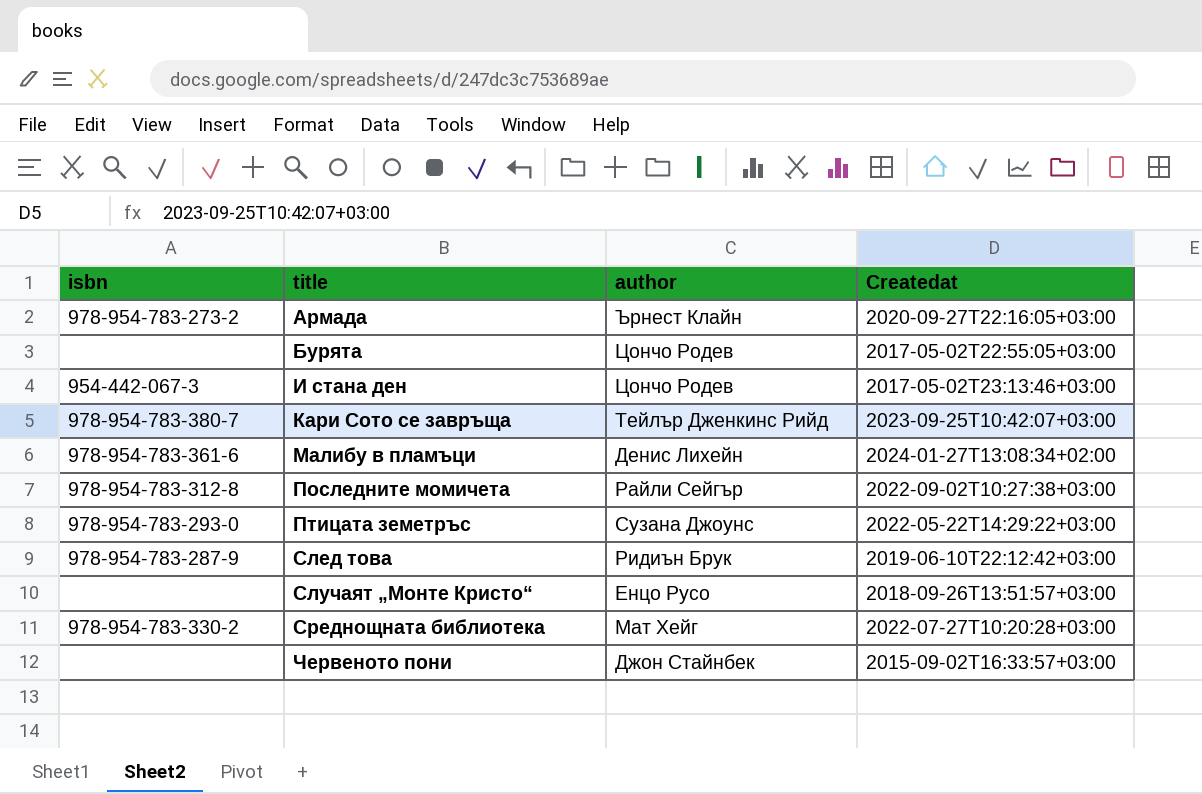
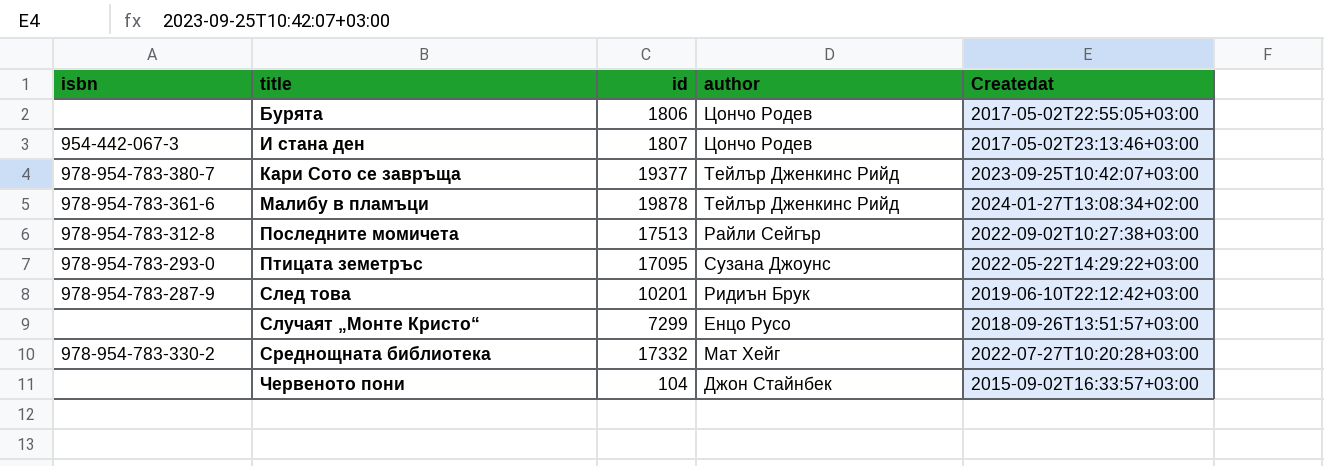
column id | position: none -> 3
row Армада: 978-954-783-273-2 | Ърнест Клайн | 2020-09-27T22:16:05+03:00 -> none
Малибу в пламъци | author: Денис Лихейн -> Тейлър Дженкинс Рийд

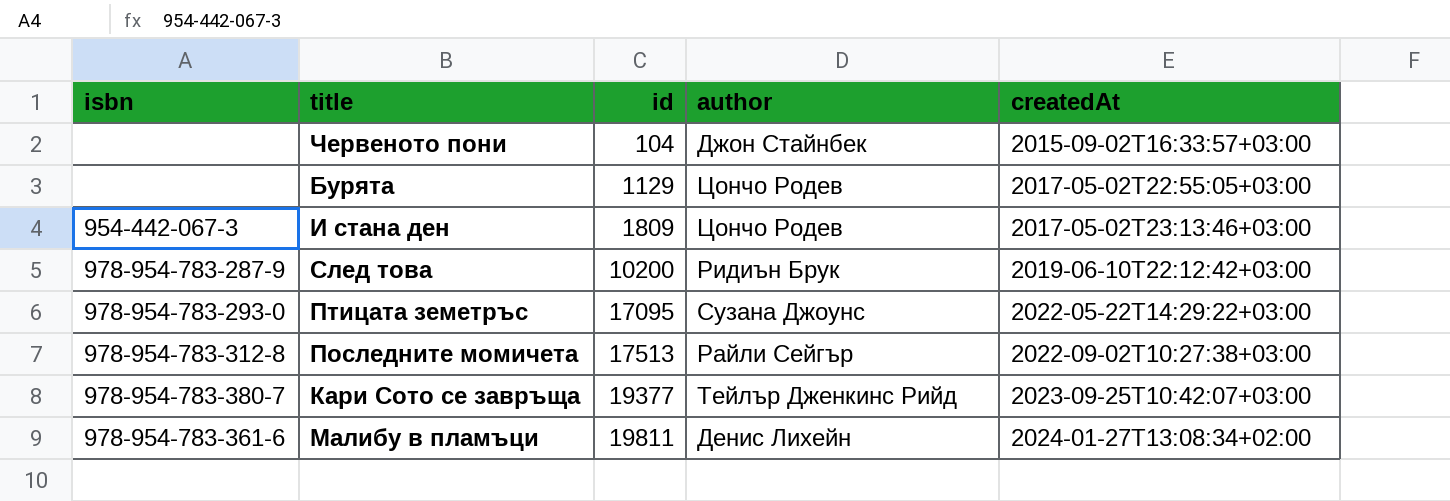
row order: title ascending -> id ascending
column name: Createdat -> createdAt
row Случаят „Монте Кристо“: none | 7299 | Енцо Русо | 2018-09-26T13:51:57+03:00 -> none
row Среднощната библиотека: 978-954-783-330-2 | 17332 | Мат Хейг | 2022-07-27T10:20:28+03:00 -> none
Бурята | id: 1806 -> 1129
И стана ден | id: 1807 -> 1809
След това | id: 10201 -> 10200
Малибу в пламъци | id: 19878 -> 19811
Малибу в пламъци | author: Тейлър Дженкинс Рийд -> Денис Лихейн

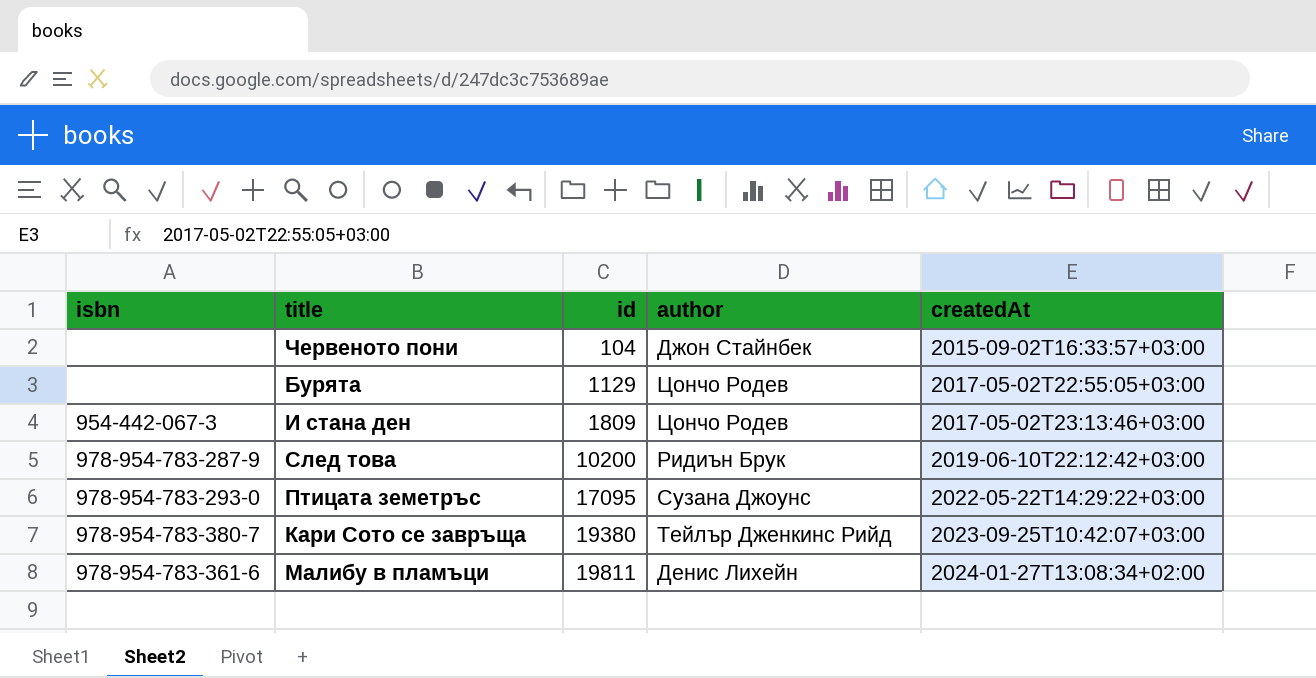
row Последните момичета: 978-954-783-312-8 | 17513 | Райли Сейгър | 2022-09-02T10:27:38+03:00 -> none
Кари Сото се завръща | id: 19377 -> 19380

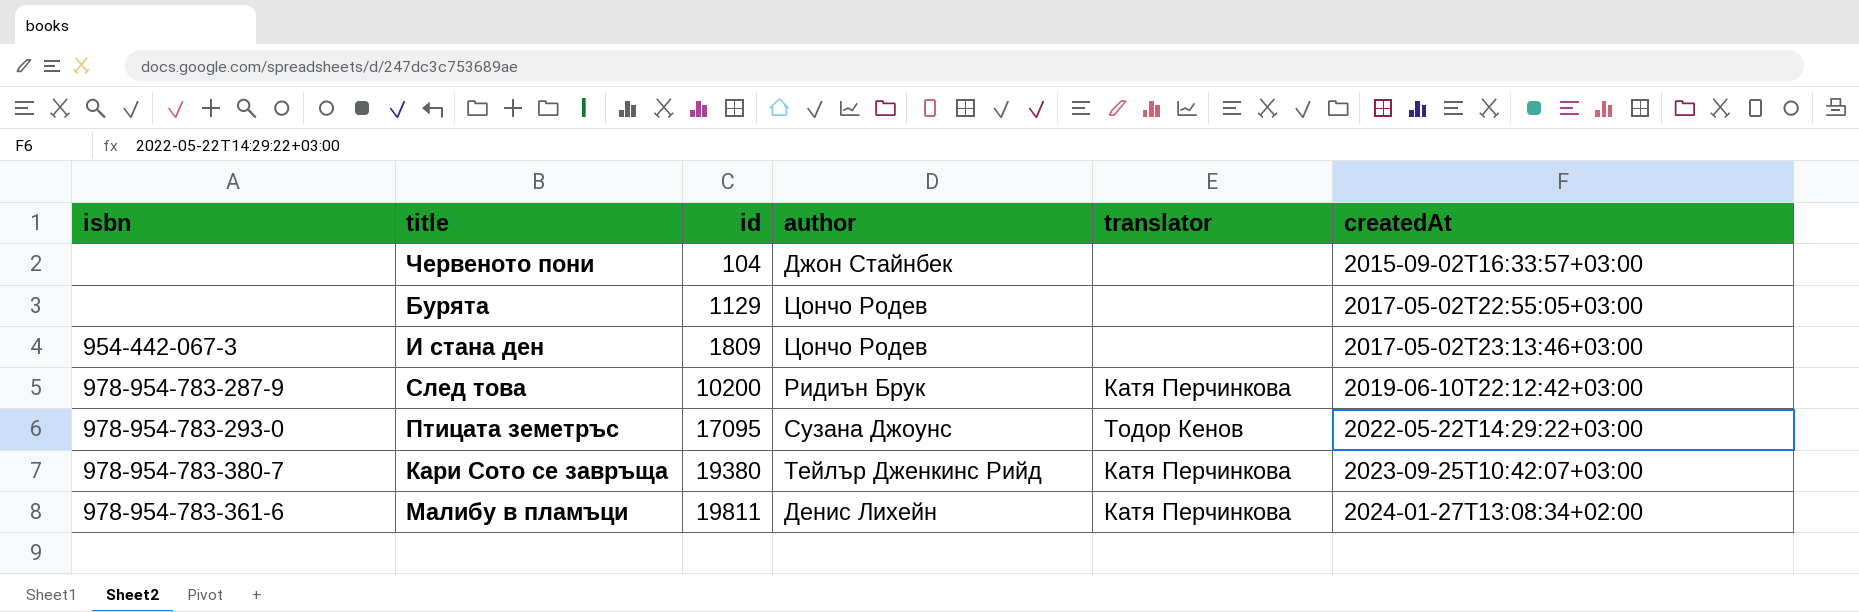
column translator | position: none -> 5

